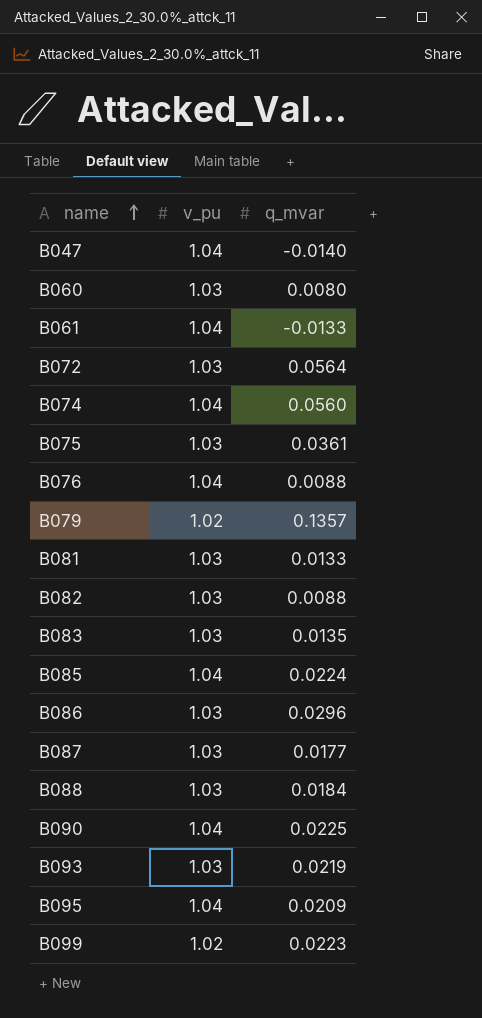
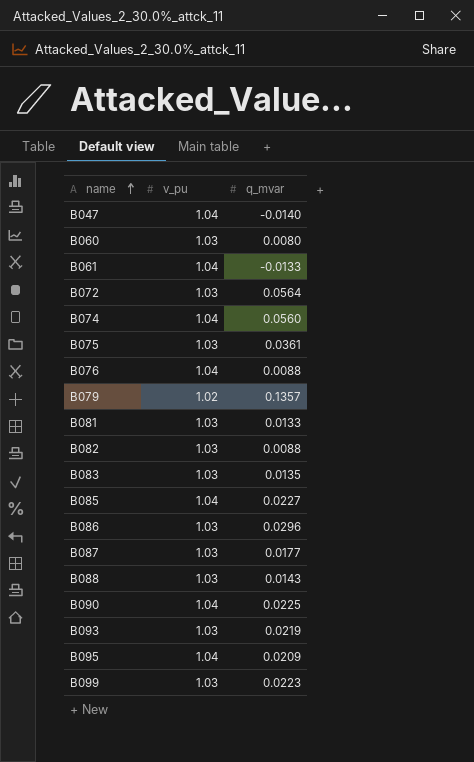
B085 | q_mvar: 0.0224 -> 0.0227
B088 | q_mvar: 0.0184 -> 0.0143
B099 | v_pu: 1.02 -> 1.03

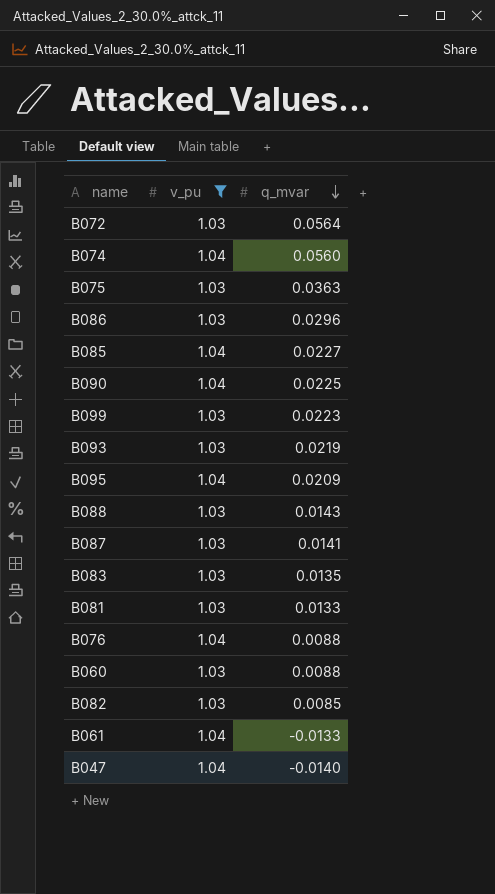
filter: none -> v_pu != 1.02
row order: name ascending -> q_mvar descending
B075 | q_mvar: 0.0361 -> 0.0363
B087 | q_mvar: 0.0177 -> 0.0141
B060 | q_mvar: 0.0080 -> 0.0088
B082 | q_mvar: 0.0088 -> 0.0085

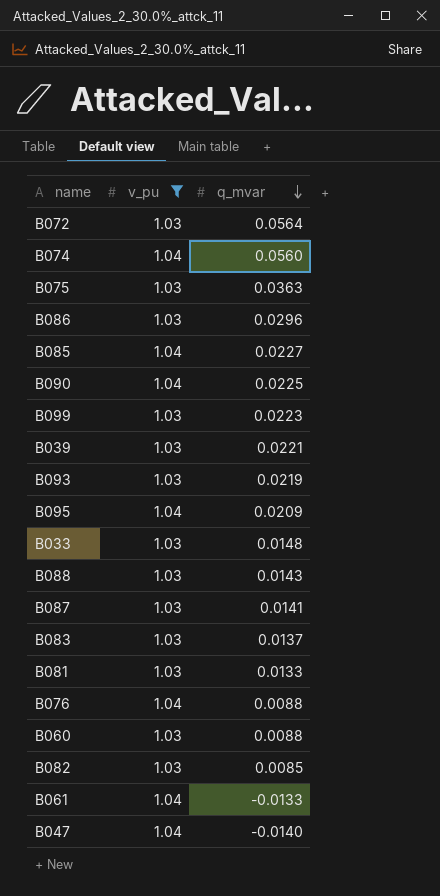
row B039: none -> 1.03 | 0.0221
row B033: none -> 1.03 | 0.0148
B083 | q_mvar: 0.0135 -> 0.0137

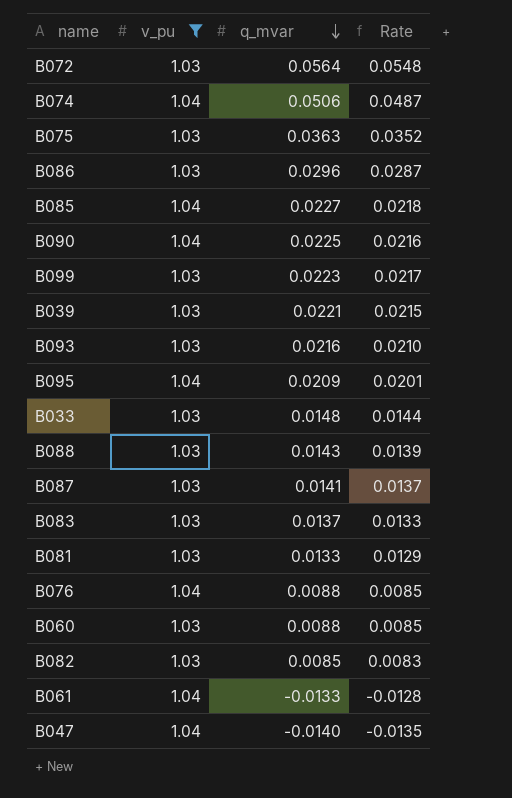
column Rate | formula: none -> [q_mvar] / [v_pu]
B074 | q_mvar: 0.0560 -> 0.0506
B093 | q_mvar: 0.0219 -> 0.0216

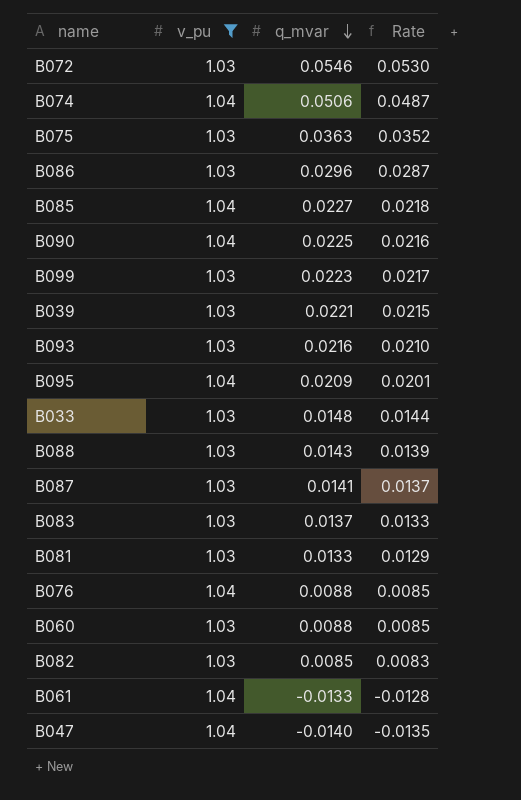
B072 | q_mvar: 0.0564 -> 0.0546
B072 | Rate: 0.0548 -> 0.0530

